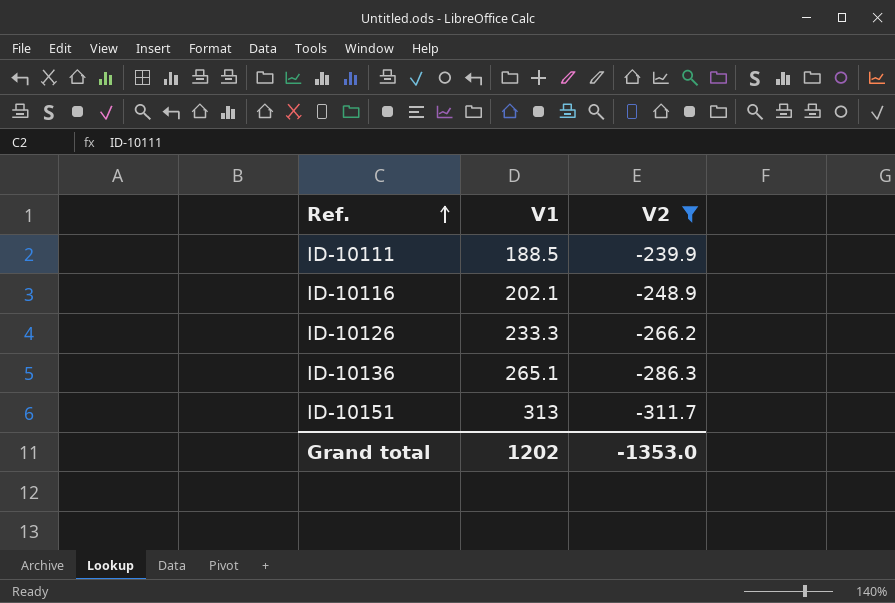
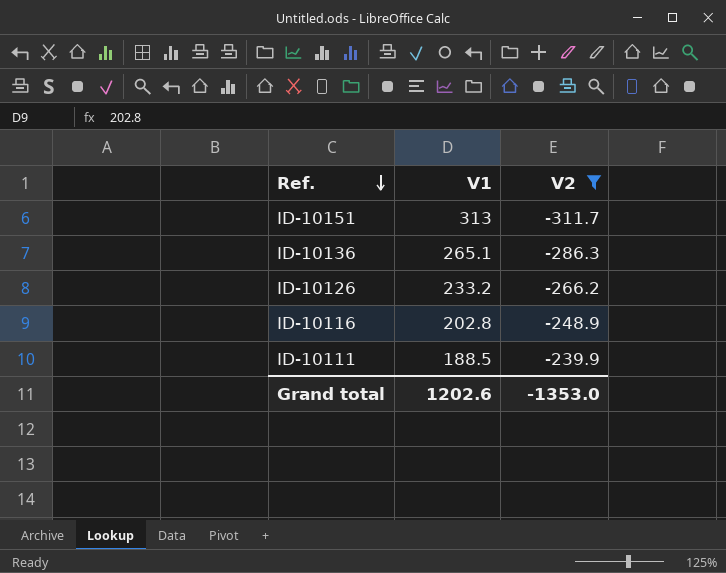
row order: Ref. ascending -> Ref. descending
ID-10126 | V1: 233.3 -> 233.2
ID-10116 | V1: 202.1 -> 202.8
Grand total | V1: 1202 -> 1202.6

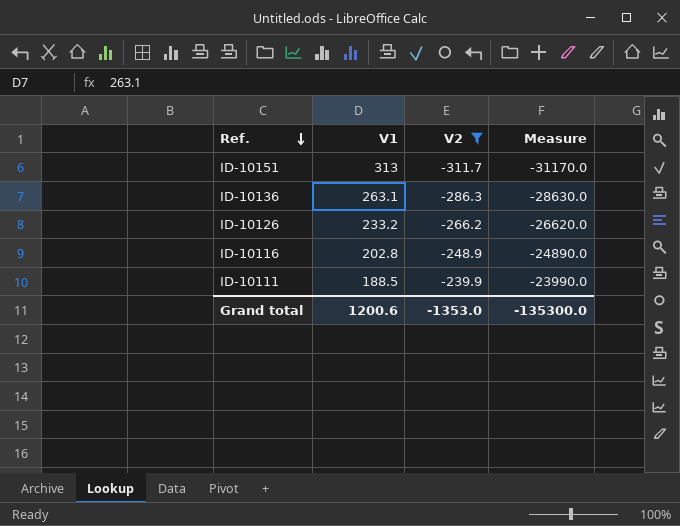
column Measure | formula: none -> [V2] * 100
ID-10136 | V1: 265.1 -> 263.1
Grand total | V1: 1202.6 -> 1200.6

